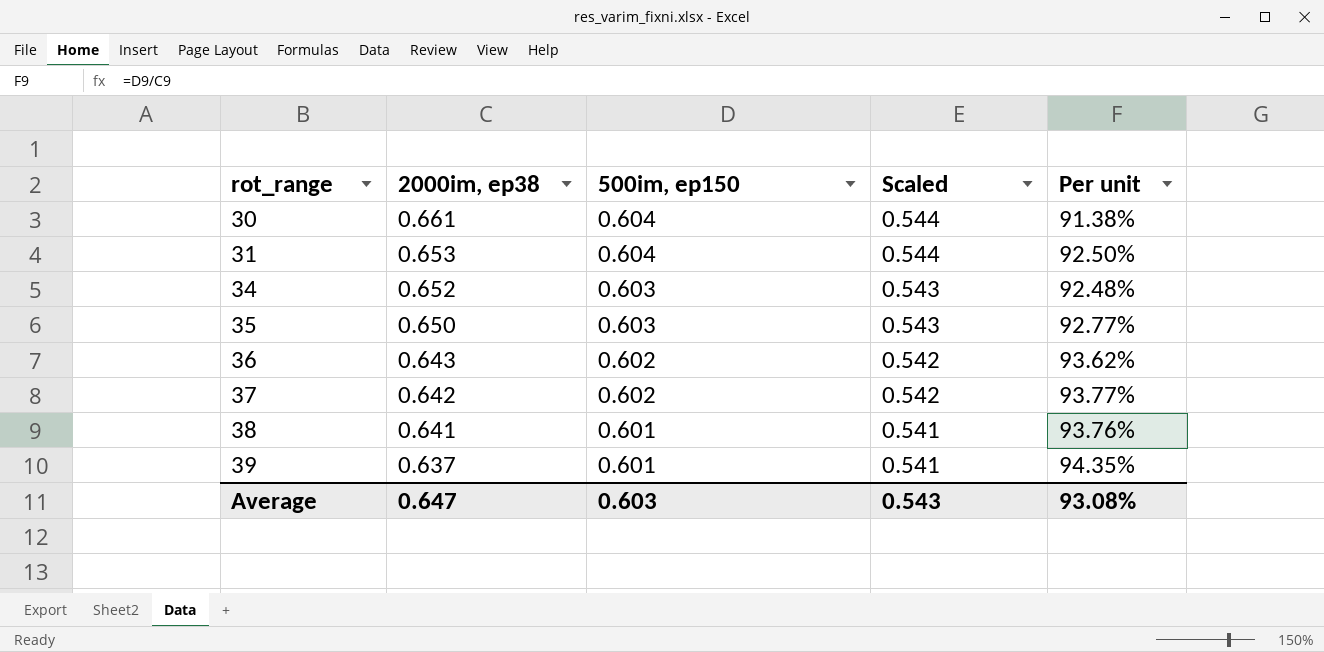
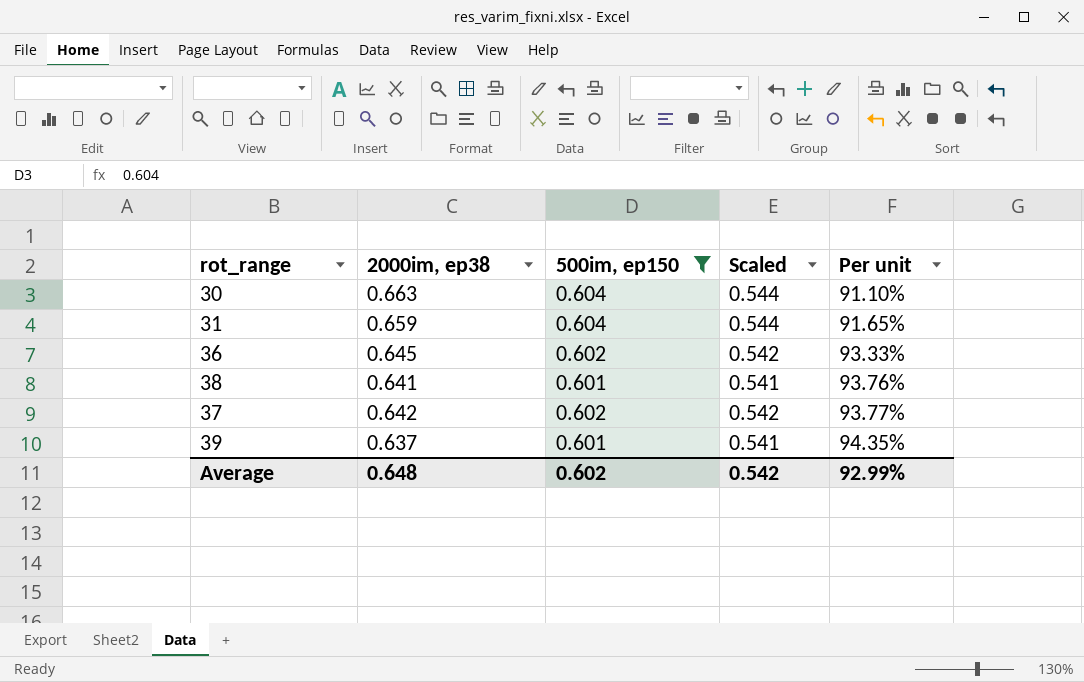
filter: none -> 500im, ep150 != 0.603
row order: rot_range ascending -> Per unit ascending
30 | 2000im, ep38: 0.661 -> 0.663
30 | Per unit: 91.38% -> 91.10%
31 | 2000im, ep38: 0.653 -> 0.659
31 | Per unit: 92.50% -> 91.65%
36 | 2000im, ep38: 0.643 -> 0.645
36 | Per unit: 93.62% -> 93.33%
Average | 2000im, ep38: 0.647 -> 0.648
Average | 500im, ep150: 0.603 -> 0.602
Average | Scaled: 0.543 -> 0.542
Average | Per unit: 93.08% -> 92.99%

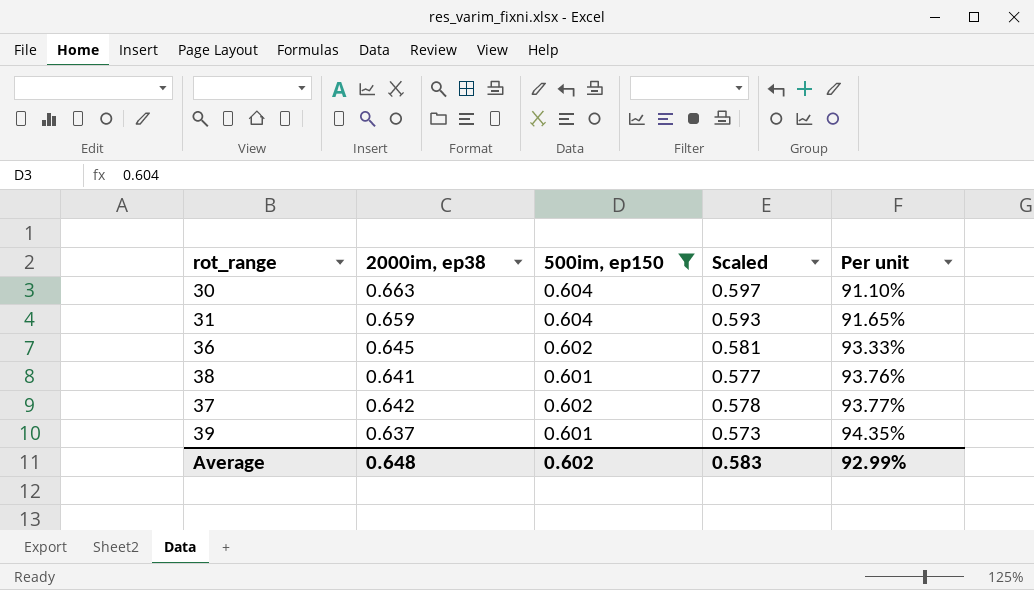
column Scaled | formula: [500im, ep150] * 0.9 -> [2000im, ep38] * 0.9
Average | Scaled: 0.542 -> 0.583

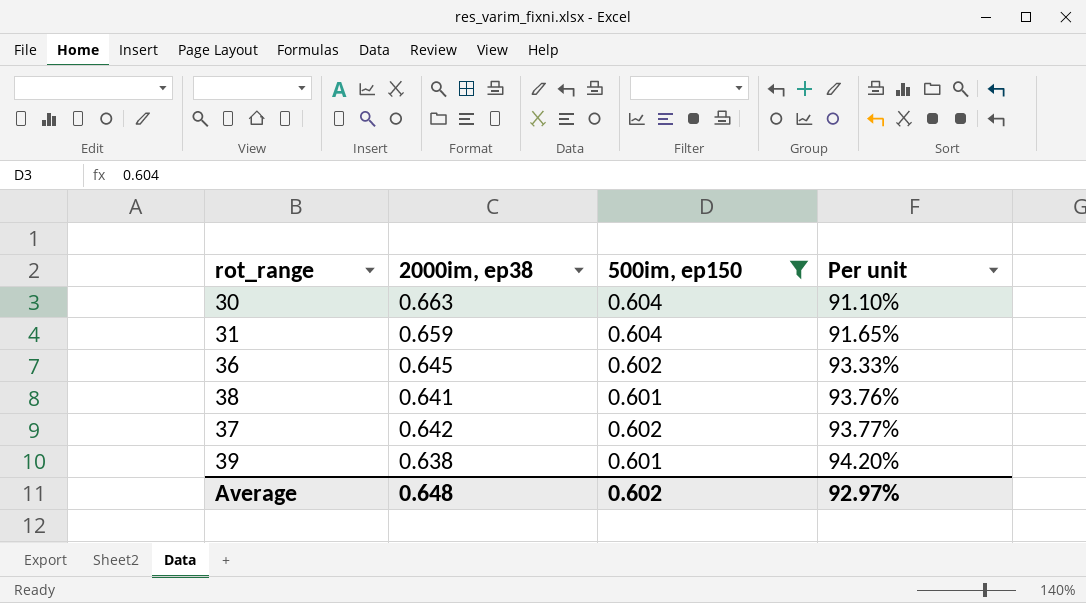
column Scaled | formula: [2000im, ep38] * 0.9 -> none
39 | 2000im, ep38: 0.637 -> 0.638
39 | Per unit: 94.35% -> 94.20%
Average | Per unit: 92.99% -> 92.97%

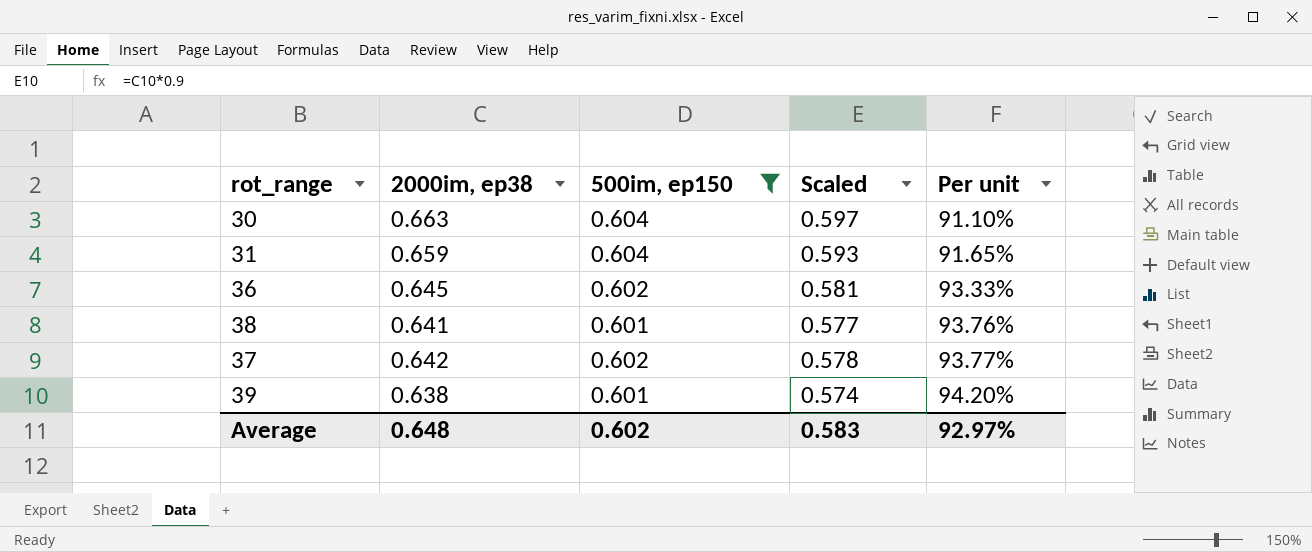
column Scaled | formula: none -> [2000im, ep38] * 0.9

